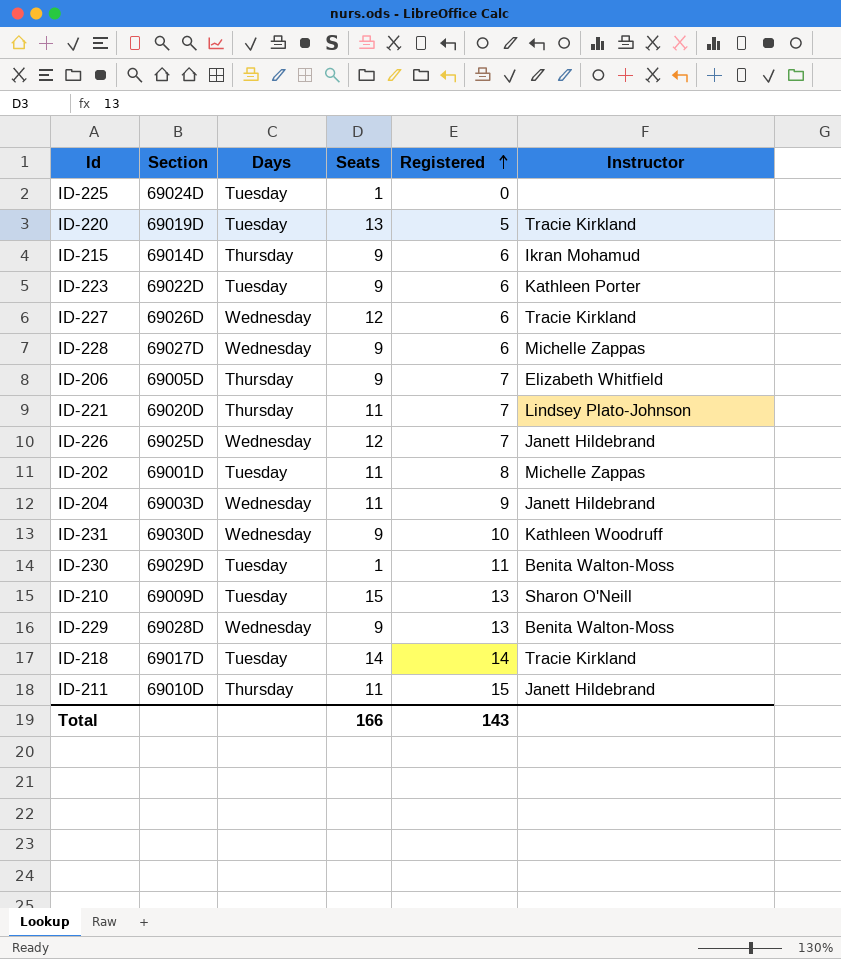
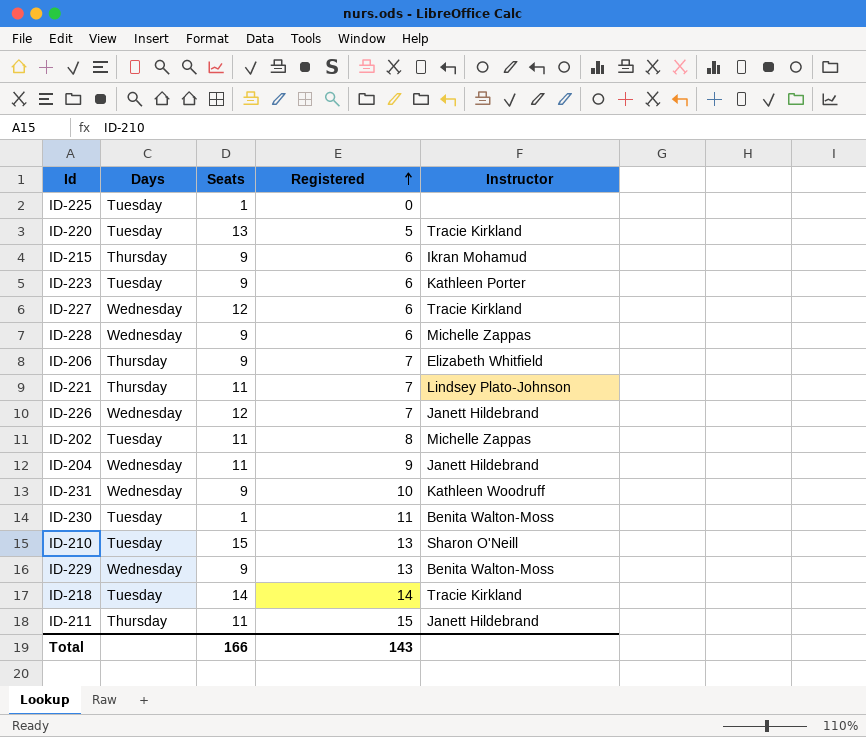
column Section | position: 2 -> none

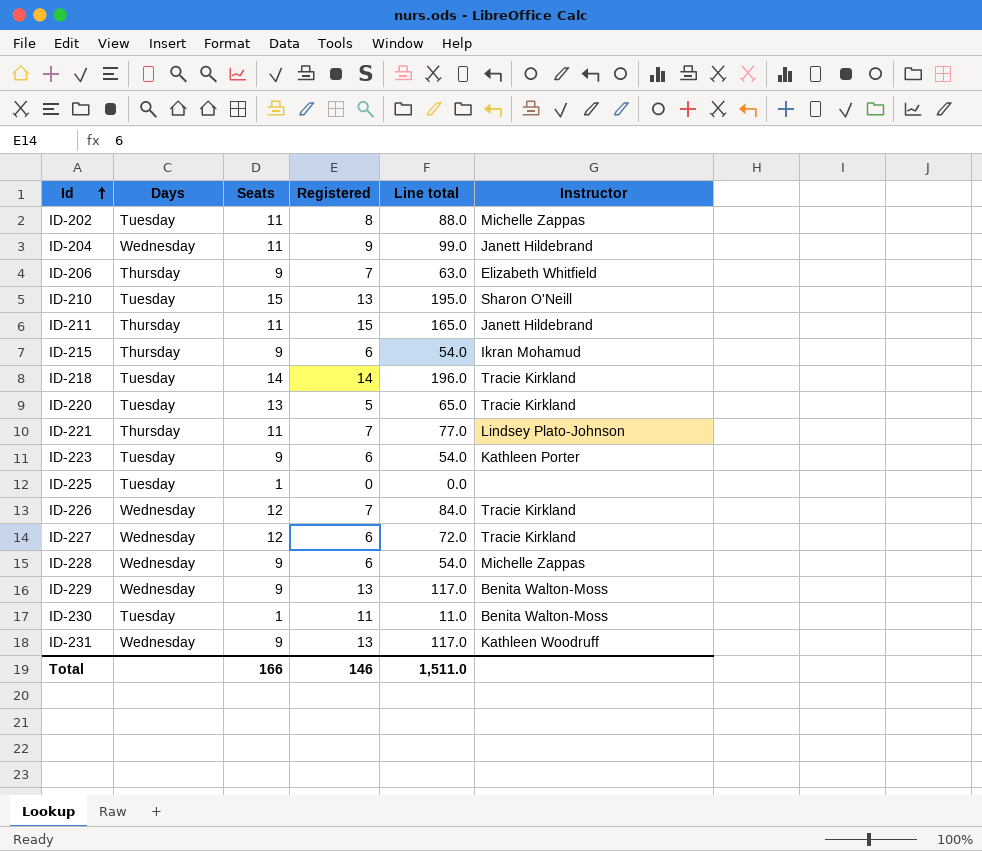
row order: Registered ascending -> Id ascending
column Line total | formula: none -> [Seats] * [Registered]
ID-226 | Instructor: Janett Hildebrand -> Tracie Kirkland
ID-231 | Registered: 10 -> 13
Total | Registered: 143 -> 146

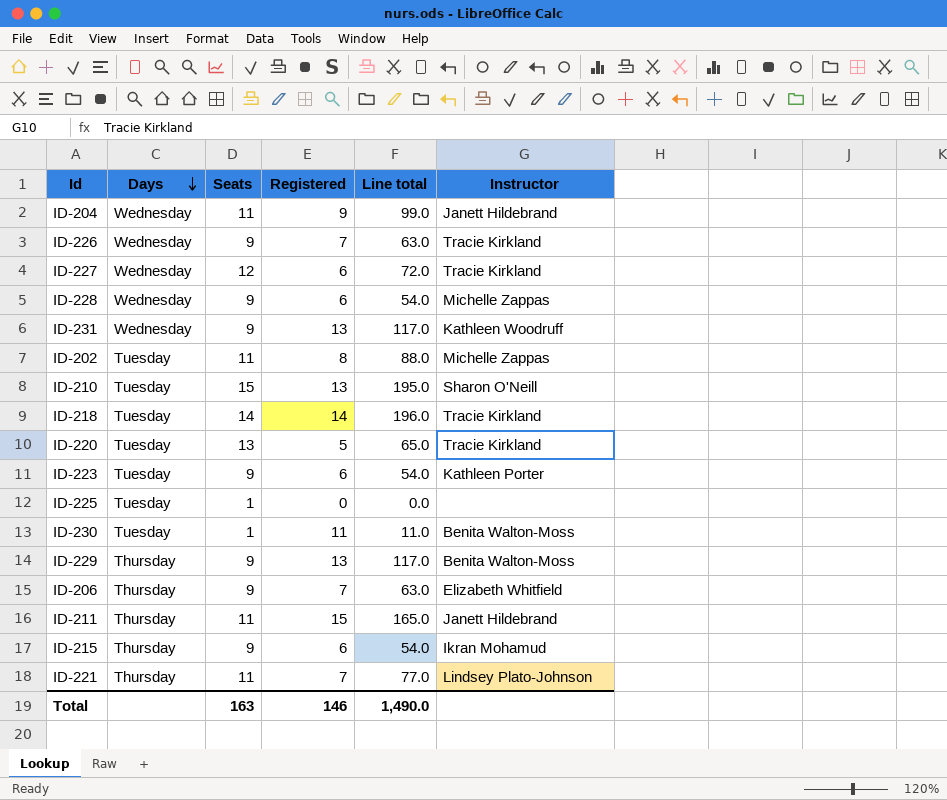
row order: Id ascending -> Days descending
ID-226 | Seats: 12 -> 9
ID-226 | Line total: 84.0 -> 63.0
ID-229 | Days: Wednesday -> Thursday
Total | Seats: 166 -> 163
Total | Line total: 1,511.0 -> 1,490.0

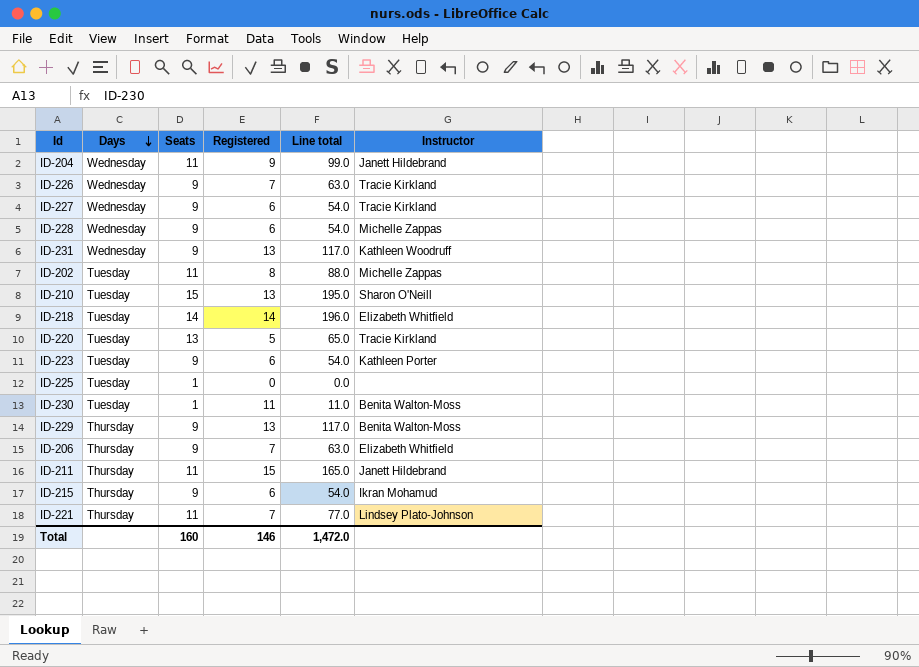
ID-227 | Seats: 12 -> 9
ID-227 | Line total: 72.0 -> 54.0
ID-218 | Instructor: Tracie Kirkland -> Elizabeth Whitfield
Total | Seats: 163 -> 160
Total | Line total: 1,490.0 -> 1,472.0

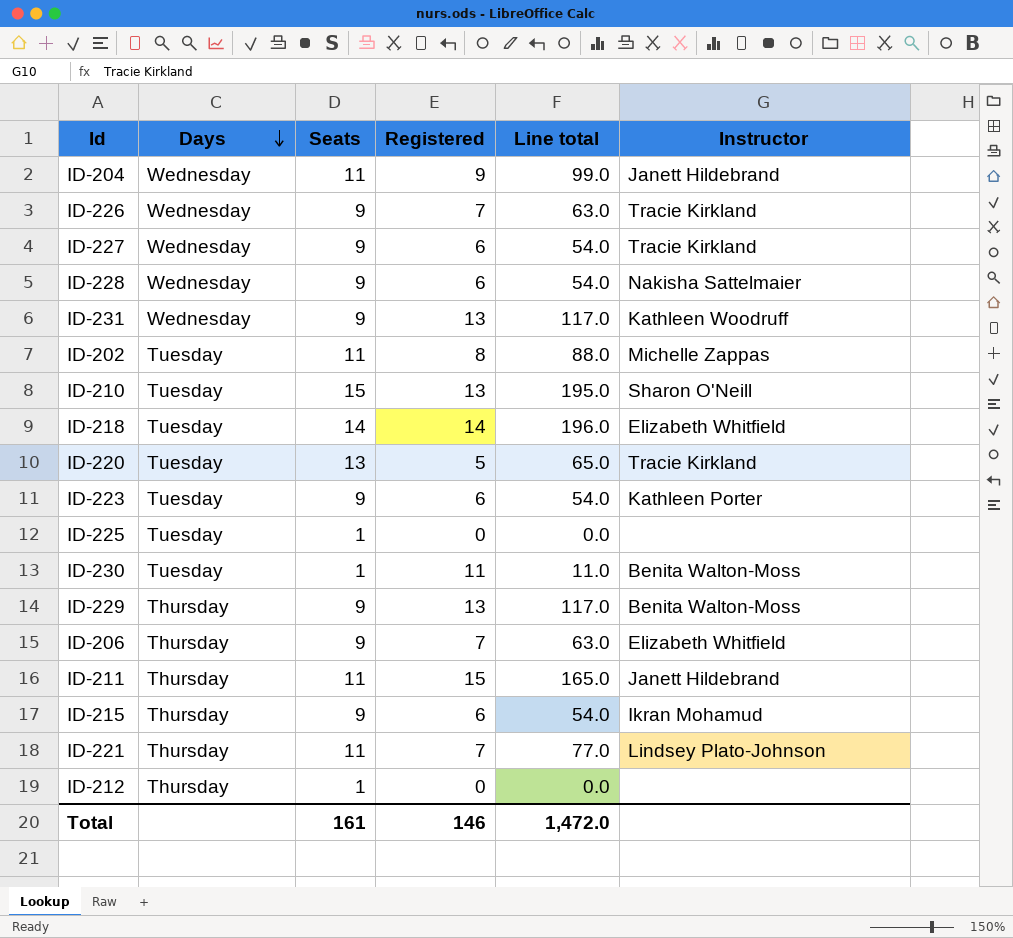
ID-228 | Instructor: Michelle Zappas -> Nakisha Sattelmaier
row ID-212: none -> Thursday | 1 | 0 | 0.0 | none
Total | Seats: 160 -> 161

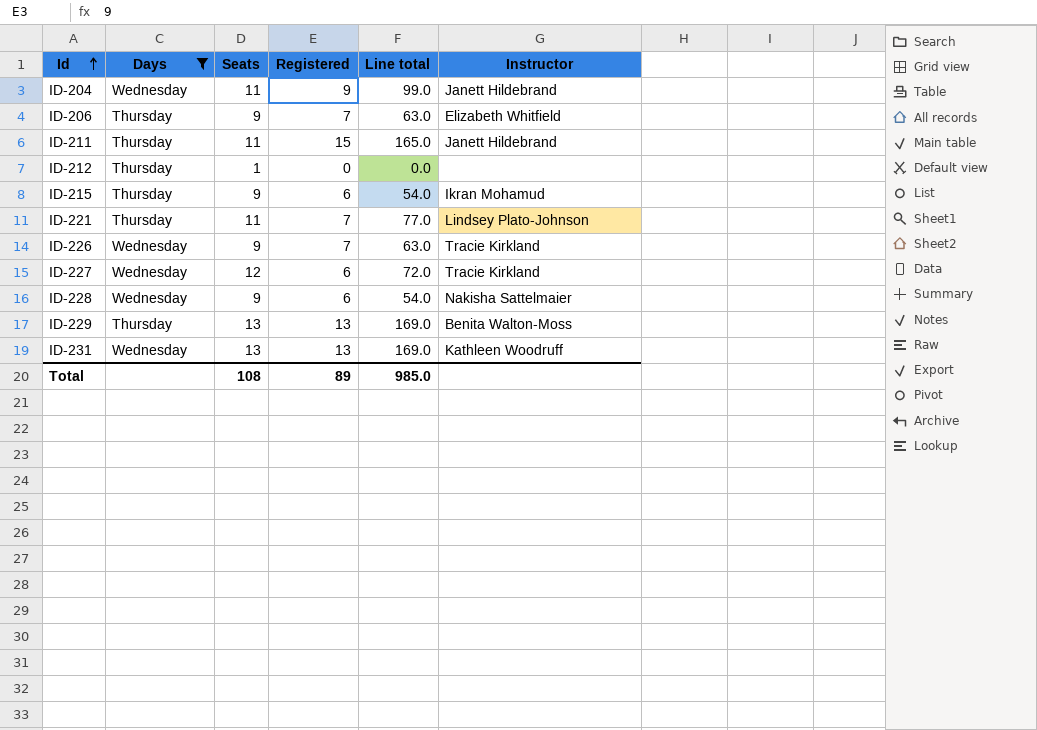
filter: none -> Days != Tuesday
row order: Days descending -> Id ascending
ID-227 | Seats: 9 -> 12
ID-227 | Line total: 54.0 -> 72.0
ID-229 | Seats: 9 -> 13
ID-229 | Line total: 117.0 -> 169.0
ID-231 | Seats: 9 -> 13
ID-231 | Line total: 117.0 -> 169.0
Total | Seats: 161 -> 108
Total | Registered: 146 -> 89
Total | Line total: 1,472.0 -> 985.0

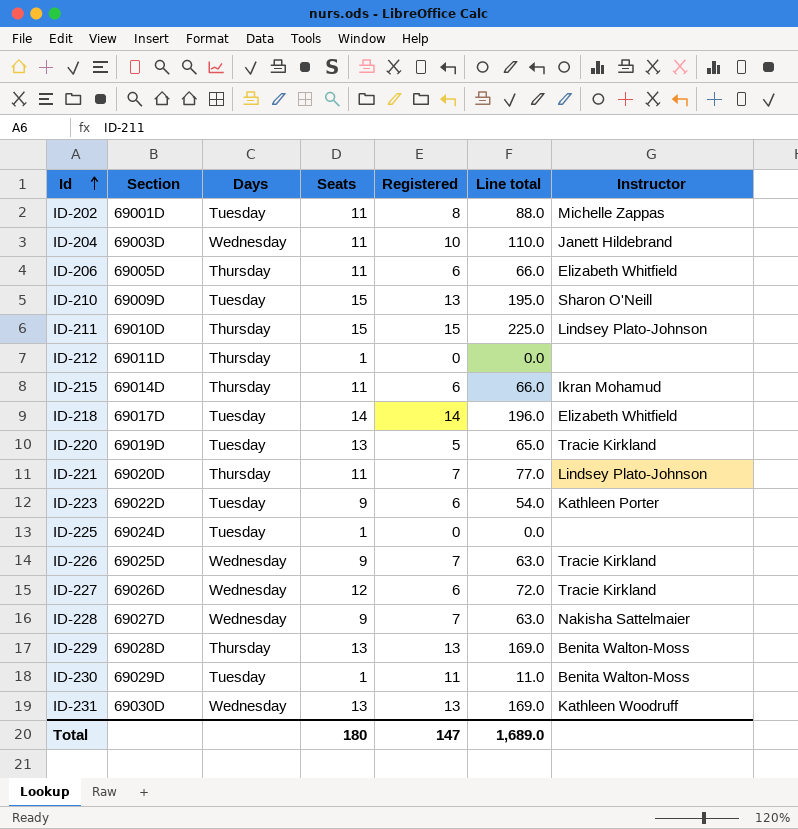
filter: Days != Tuesday -> none
column Section | position: none -> 2
ID-204 | Registered: 9 -> 10
ID-204 | Line total: 99.0 -> 110.0
ID-206 | Seats: 9 -> 11
ID-206 | Registered: 7 -> 6
ID-206 | Line total: 63.0 -> 66.0
ID-211 | Seats: 11 -> 15
ID-211 | Line total: 165.0 -> 225.0
ID-211 | Instructor: Janett Hildebrand -> Lindsey Plato-Johnson
ID-215 | Seats: 9 -> 11
ID-215 | Line total: 54.0 -> 66.0
ID-228 | Registered: 6 -> 7
ID-228 | Line total: 54.0 -> 63.0
Total | Seats: 108 -> 180
Total | Registered: 89 -> 147
Total | Line total: 985.0 -> 1,689.0

